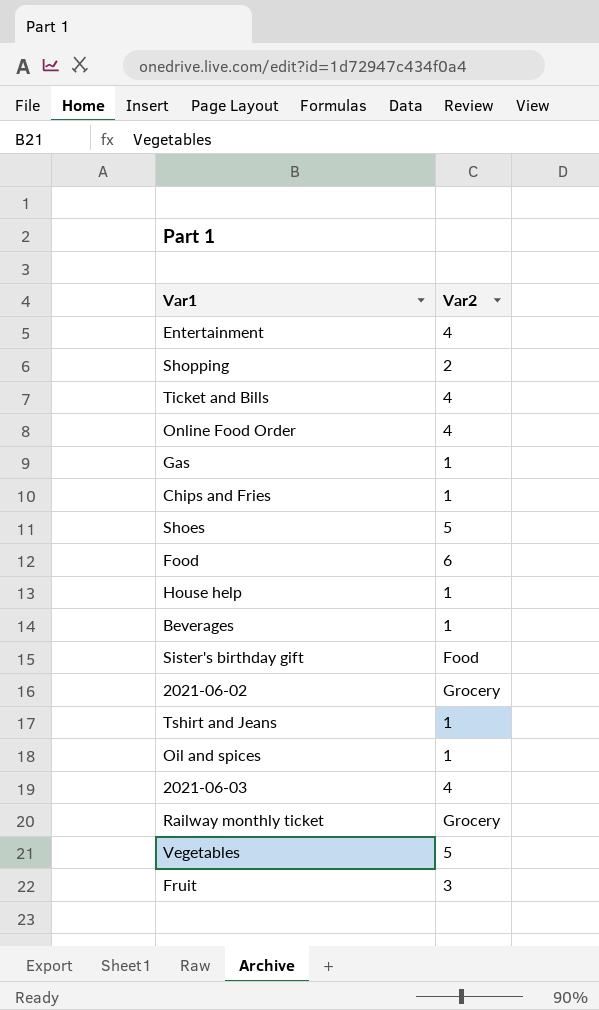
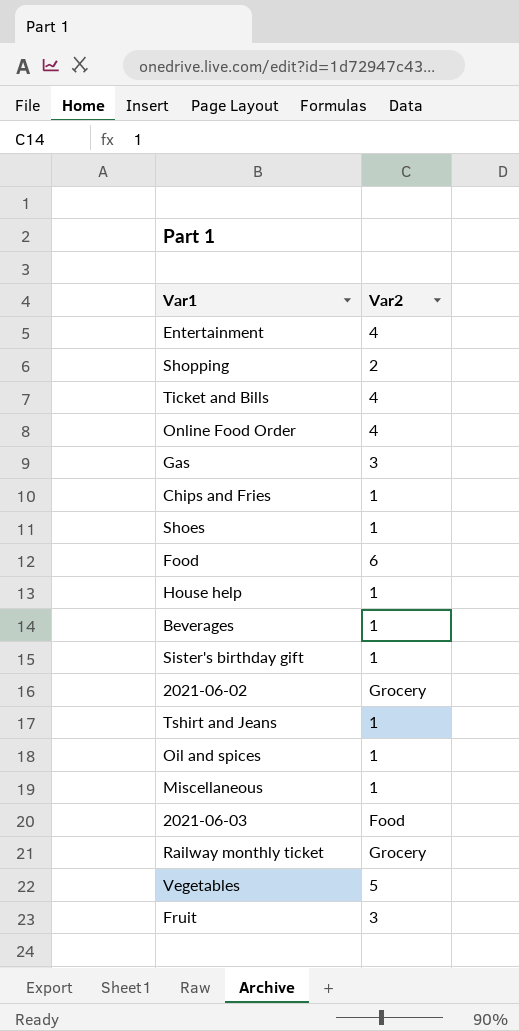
Gas | Var2: 1 -> 3
Shoes | Var2: 5 -> 1
Sister's birthday gift | Var2: Food -> 1
row Miscellaneous: none -> 1
2021-06-03 | Var2: 4 -> Food

